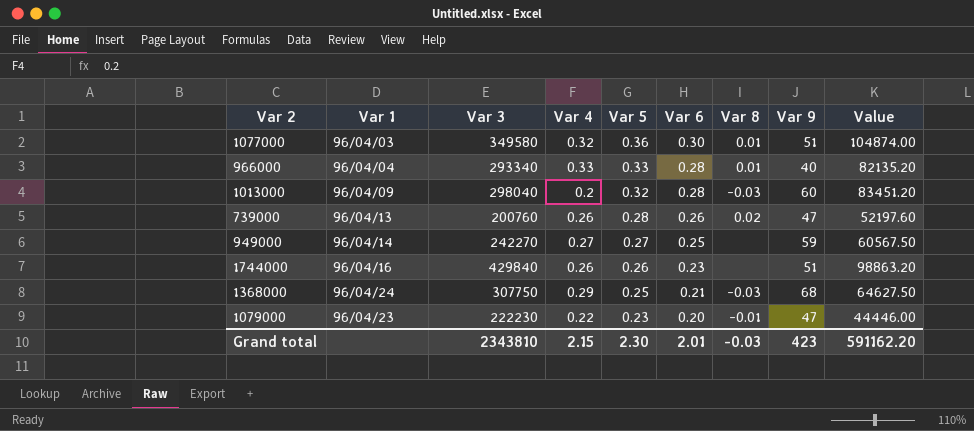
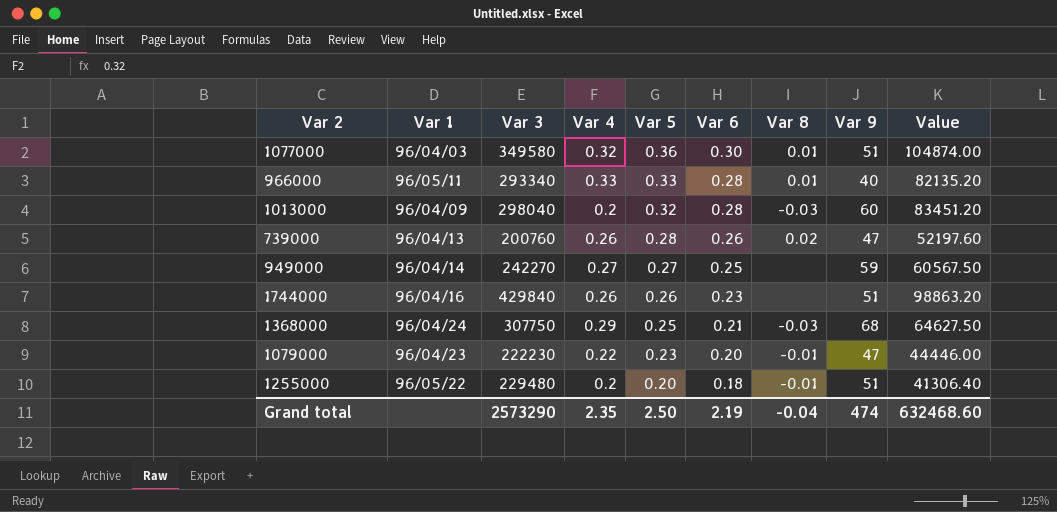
966000 | Var 1: 96/04/04 -> 96/05/11
row 1255000: none -> 96/05/22 | 229480 | 0.2 | 0.20 | 0.18 | -0.01 | 51 | 41306.40
Grand total | Var 3: 2343810 -> 2573290
Grand total | Var 4: 2.15 -> 2.35
Grand total | Var 5: 2.30 -> 2.50
Grand total | Var 6: 2.01 -> 2.19
Grand total | Var 8: -0.03 -> -0.04
Grand total | Var 9: 423 -> 474
Grand total | Value: 591162.20 -> 632468.60

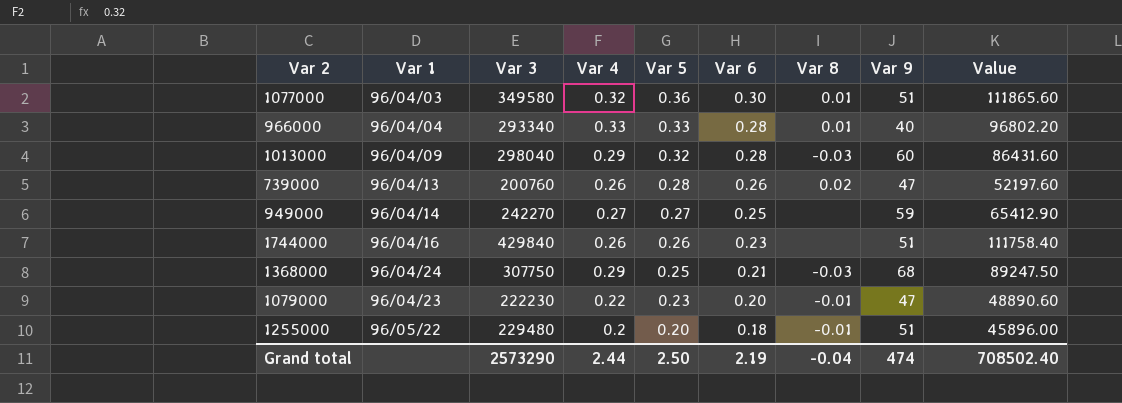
column Value | formula: [Var 3] * [Var 6] -> [Var 3] * [Var 4]
966000 | Var 1: 96/05/11 -> 96/04/04
1013000 | Var 4: 0.2 -> 0.29
Grand total | Var 4: 2.35 -> 2.44
Grand total | Value: 632468.60 -> 708502.40

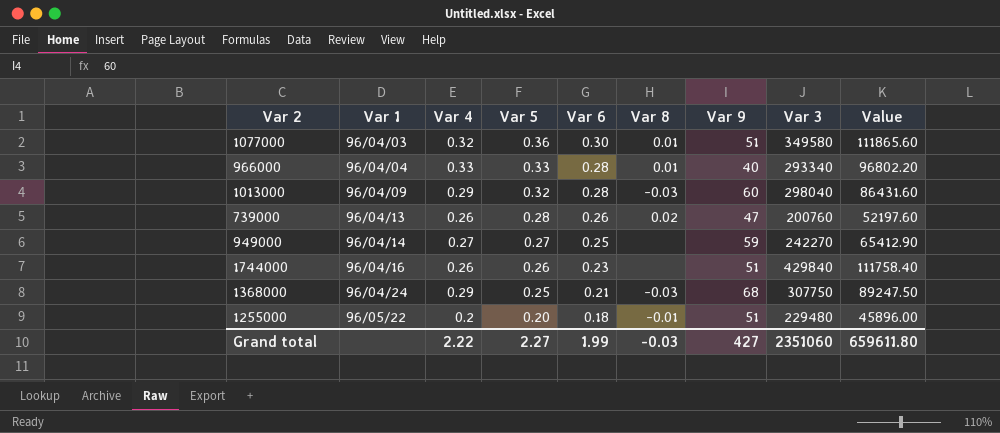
column Var 3 | position: 3 -> 8
row 1079000: 96/04/23 | 222230 | 0.22 | 0.23 | 0.20 | -0.01 | 47 | 48890.60 -> none
Grand total | Var 4: 2.44 -> 2.22
Grand total | Var 5: 2.50 -> 2.27
Grand total | Var 6: 2.19 -> 1.99
Grand total | Var 8: -0.04 -> -0.03
Grand total | Var 9: 474 -> 427
Grand total | Var 3: 2573290 -> 2351060
Grand total | Value: 708502.40 -> 659611.80

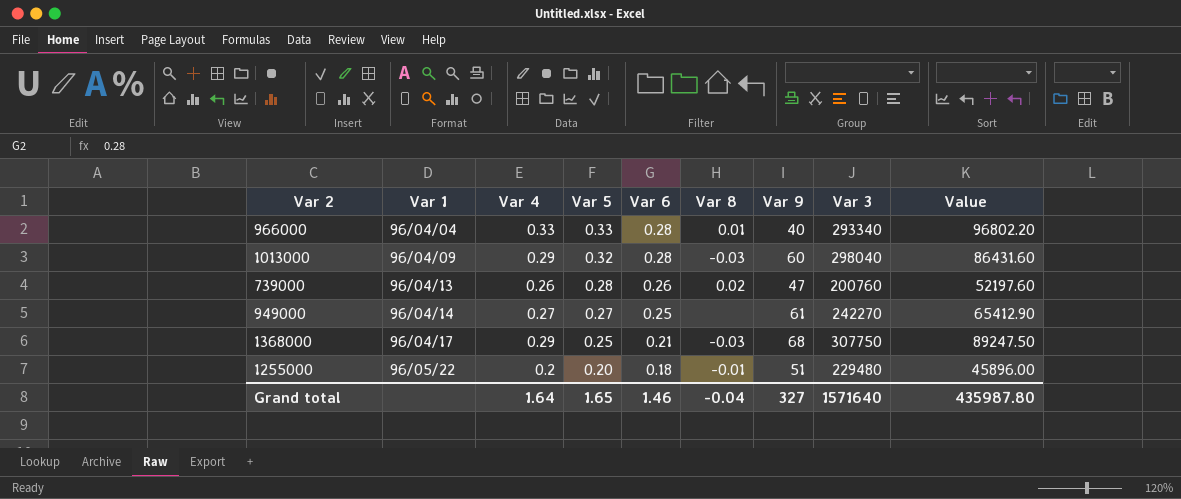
row 1077000: 96/04/03 | 0.32 | 0.36 | 0.30 | 0.01 | 51 | 349580 | 111865.60 -> none
row 1744000: 96/04/16 | 0.26 | 0.26 | 0.23 | none | 51 | 429840 | 111758.40 -> none
949000 | Var 9: 59 -> 61
1368000 | Var 1: 96/04/24 -> 96/04/17
Grand total | Var 4: 2.22 -> 1.64
Grand total | Var 5: 2.27 -> 1.65
Grand total | Var 6: 1.99 -> 1.46
Grand total | Var 8: -0.03 -> -0.04
Grand total | Var 9: 427 -> 327
Grand total | Var 3: 2351060 -> 1571640
Grand total | Value: 659611.80 -> 435987.80

